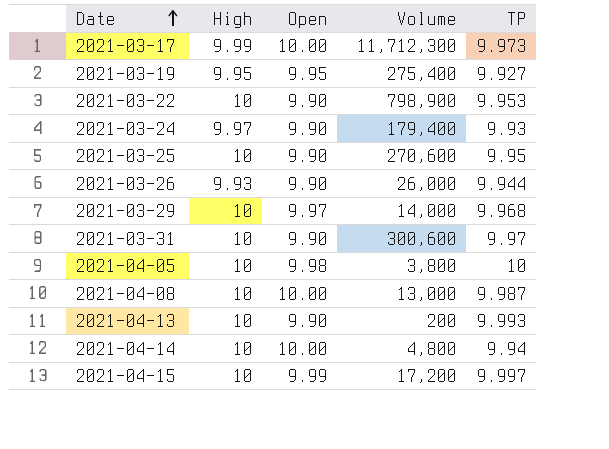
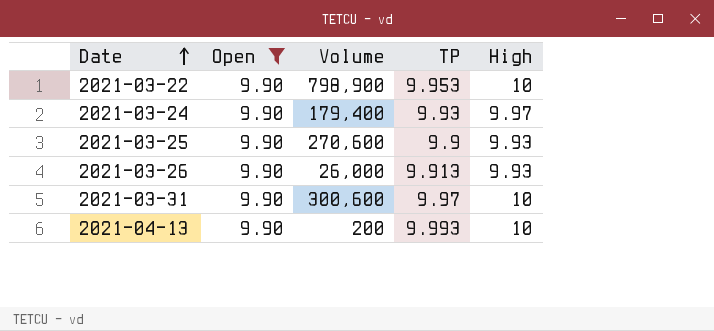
filter: none -> Open = 9.90
column High | position: 2 -> 5
2021-03-25 | TP: 9.95 -> 9.9
2021-03-25 | High: 10 -> 9.93
2021-03-26 | TP: 9.944 -> 9.913

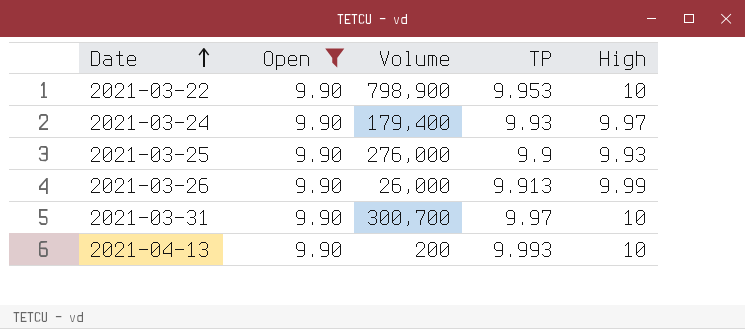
2021-03-25 | Volume: 270,600 -> 276,000
2021-03-26 | High: 9.93 -> 9.99
2021-03-31 | Volume: 300,600 -> 300,700

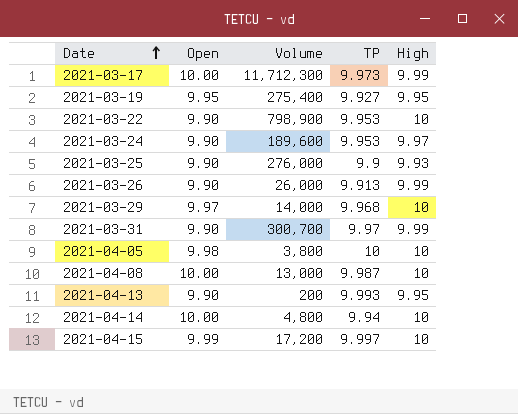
filter: Open = 9.90 -> none
2021-03-24 | Volume: 179,400 -> 189,600
2021-03-24 | TP: 9.93 -> 9.953
2021-03-31 | High: 10 -> 9.99
2021-04-13 | High: 10 -> 9.95

